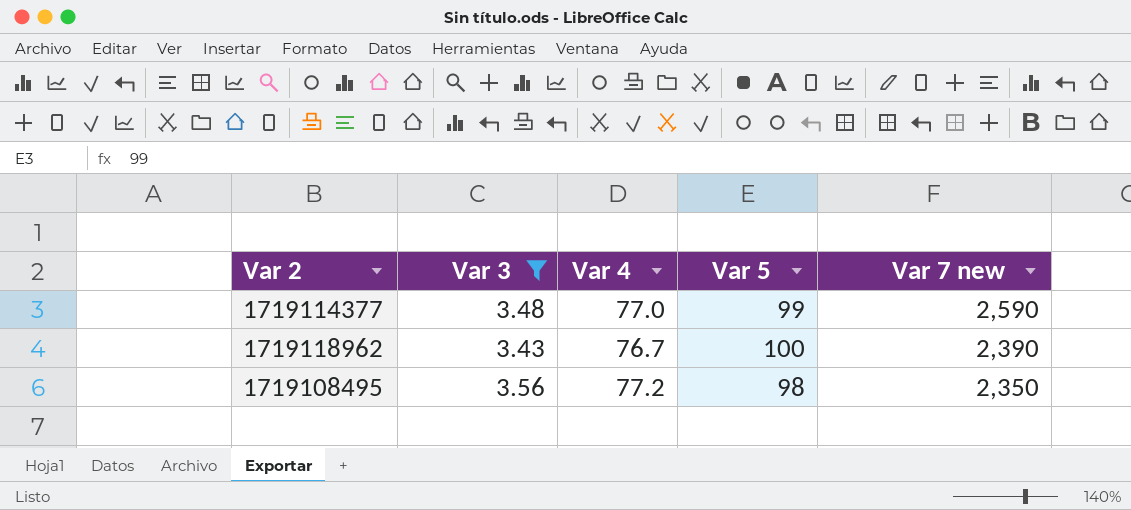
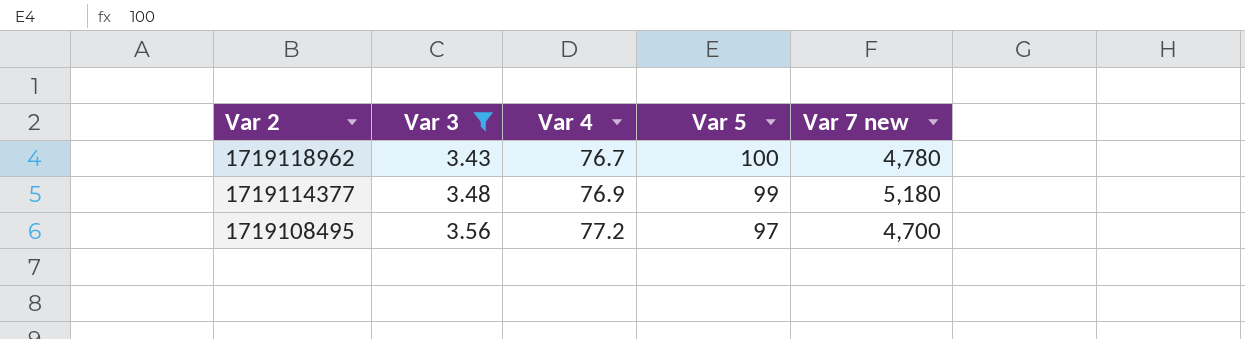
row order: Var 7 new descending -> Var 2 descending
1719118962 | Var 7 new: 2,390 -> 4,780
1719114377 | Var 4: 77.0 -> 76.9
1719114377 | Var 7 new: 2,590 -> 5,180
1719108495 | Var 5: 98 -> 97
1719108495 | Var 7 new: 2,350 -> 4,700

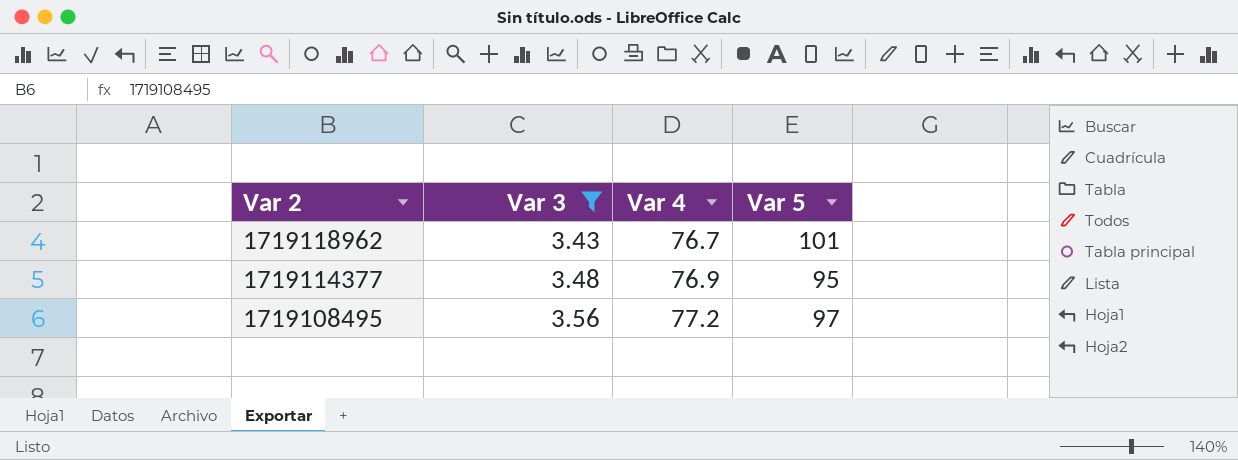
column Var 7 new | position: 5 -> none
1719118962 | Var 5: 100 -> 101
1719114377 | Var 5: 99 -> 95

